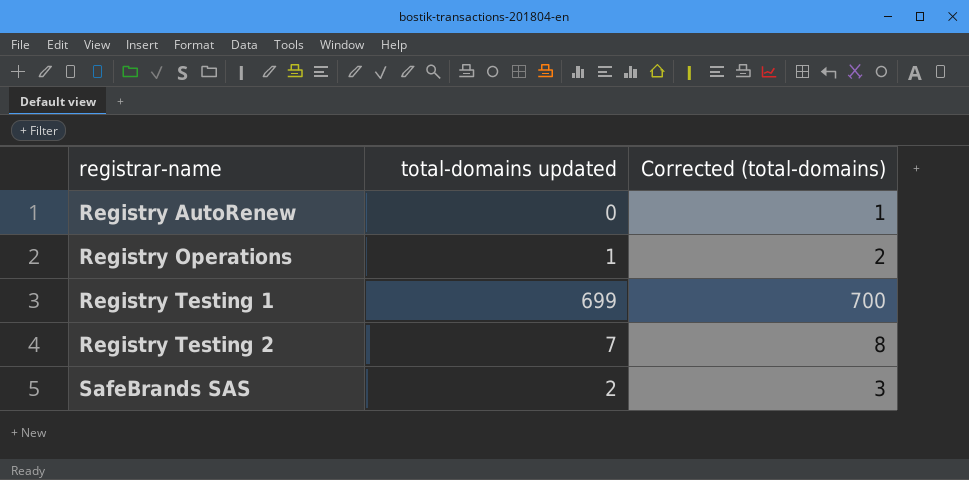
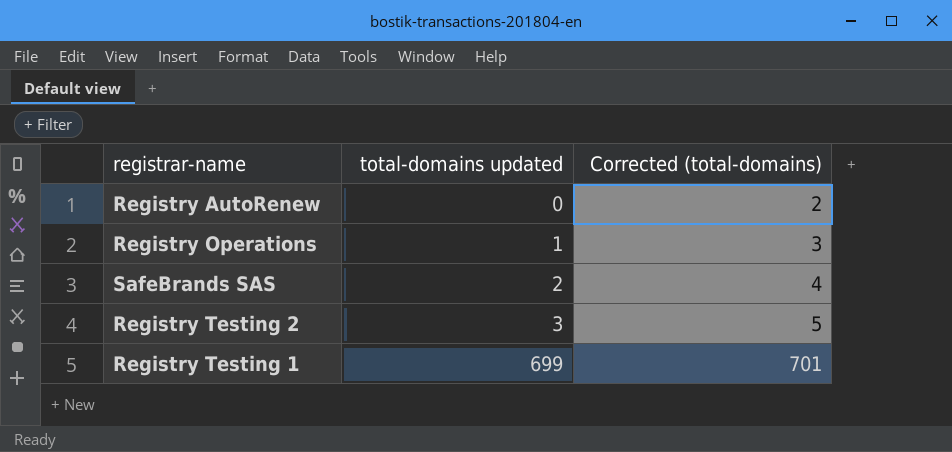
row order: registrar-name ascending -> total-domains updated ascending
column Corrected (total-domains) | formula: [total-domains updated] + 1 -> [total-domains updated] + 2
Registry Testing 2 | total-domains updated: 7 -> 3

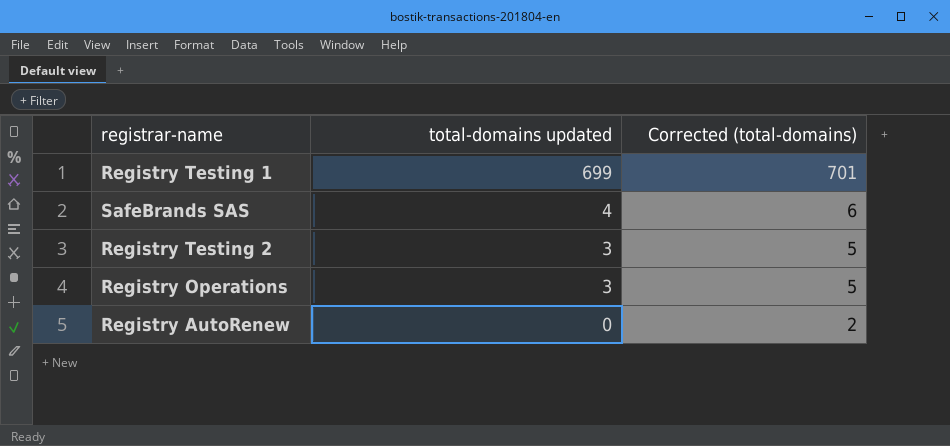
row order: total-domains updated ascending -> total-domains updated descending
SafeBrands SAS | total-domains updated: 2 -> 4
SafeBrands SAS | Corrected (total-domains): 4 -> 6
Registry Operations | total-domains updated: 1 -> 3
Registry Operations | Corrected (total-domains): 3 -> 5

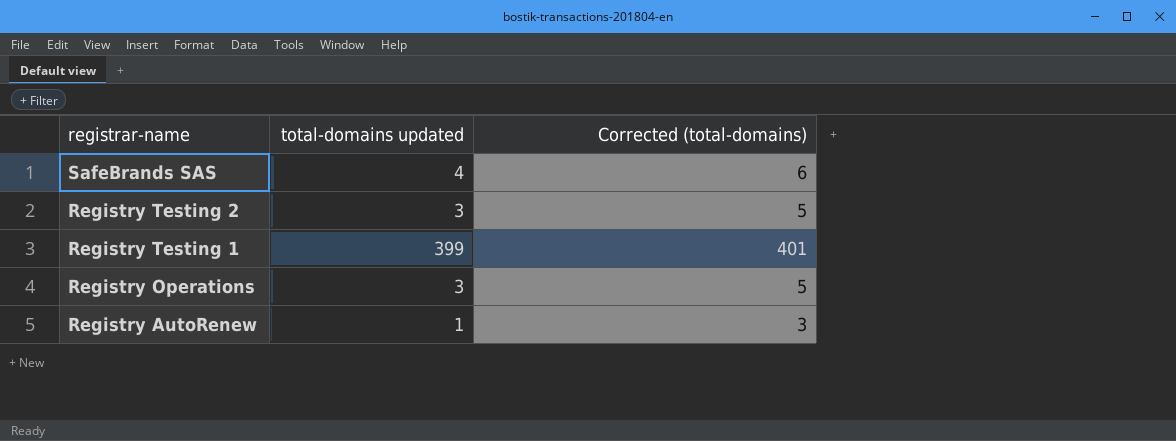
row order: total-domains updated descending -> registrar-name descending
Registry Testing 1 | total-domains updated: 699 -> 399
Registry Testing 1 | Corrected (total-domains): 701 -> 401
Registry AutoRenew | total-domains updated: 0 -> 1
Registry AutoRenew | Corrected (total-domains): 2 -> 3

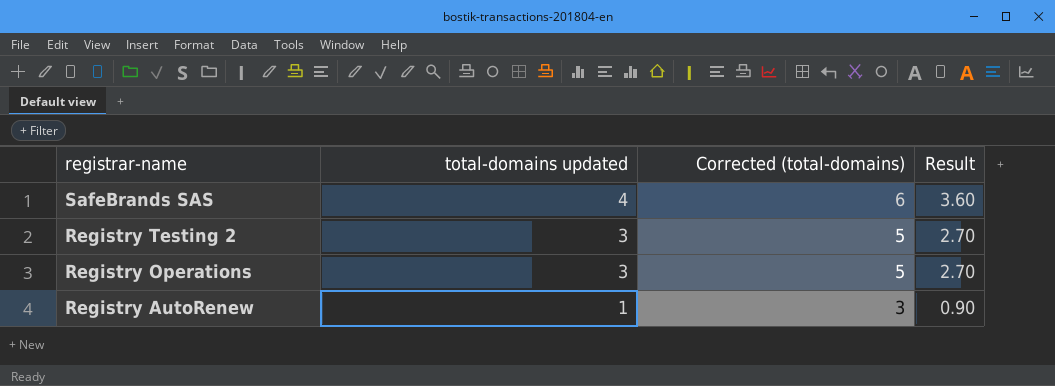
column Result | formula: none -> [total-domains updated] * 0.9
row Registry Testing 1: 399 | 401 -> none

